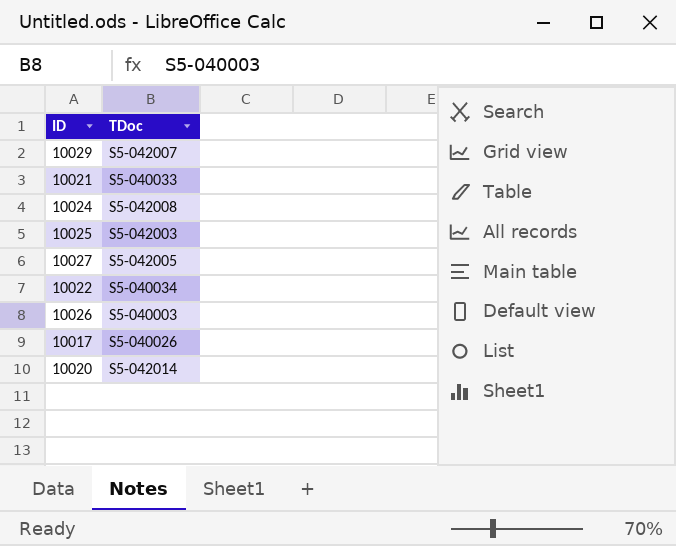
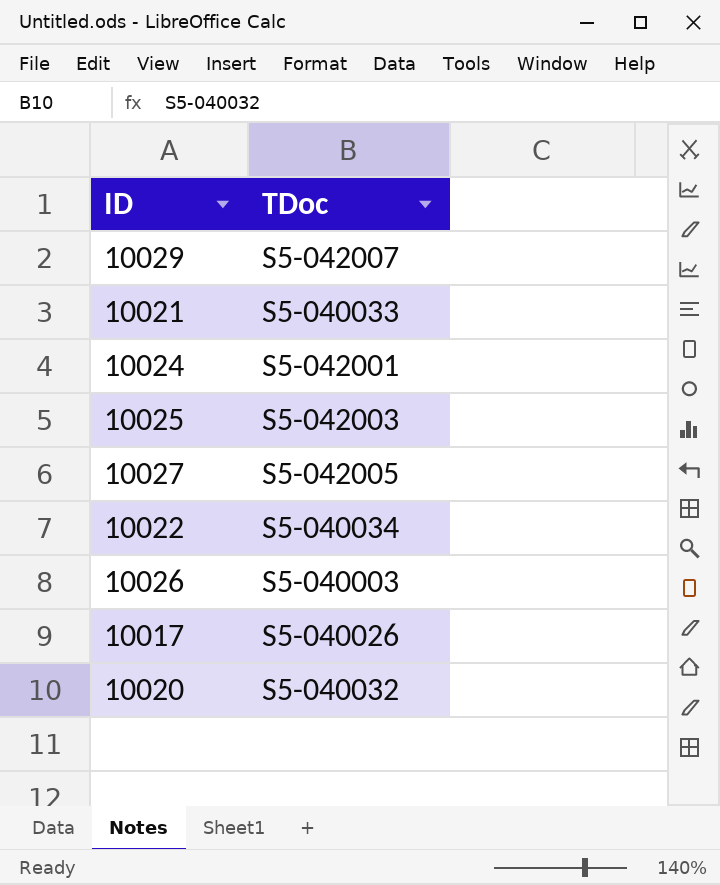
10024 | TDoc: S5-042008 -> S5-042001
10020 | TDoc: S5-042014 -> S5-040032

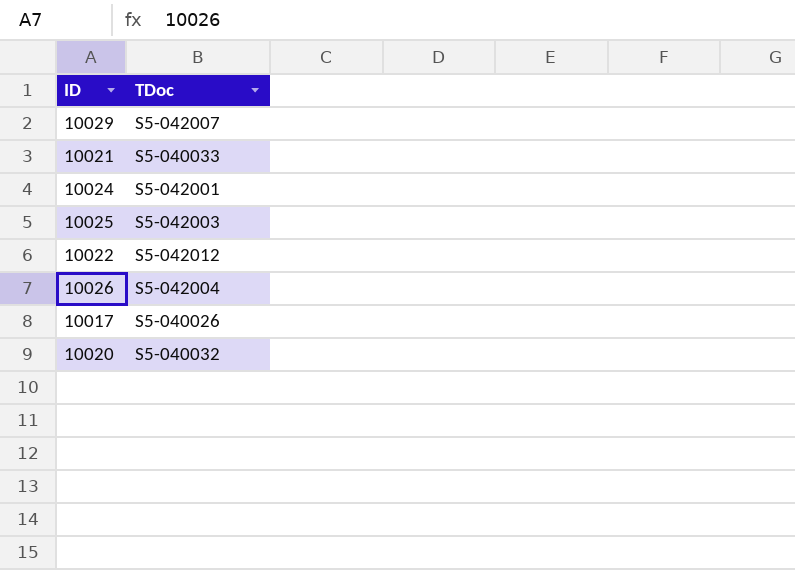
row 10027: S5-042005 -> none
10022 | TDoc: S5-040034 -> S5-042012
10026 | TDoc: S5-040003 -> S5-042004

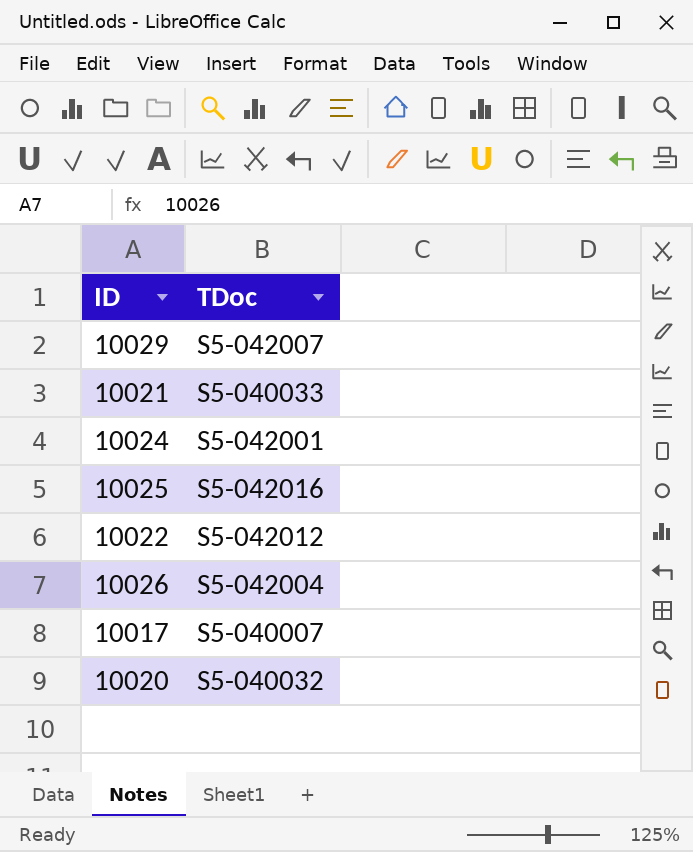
10025 | TDoc: S5-042003 -> S5-042016
10017 | TDoc: S5-040026 -> S5-040007

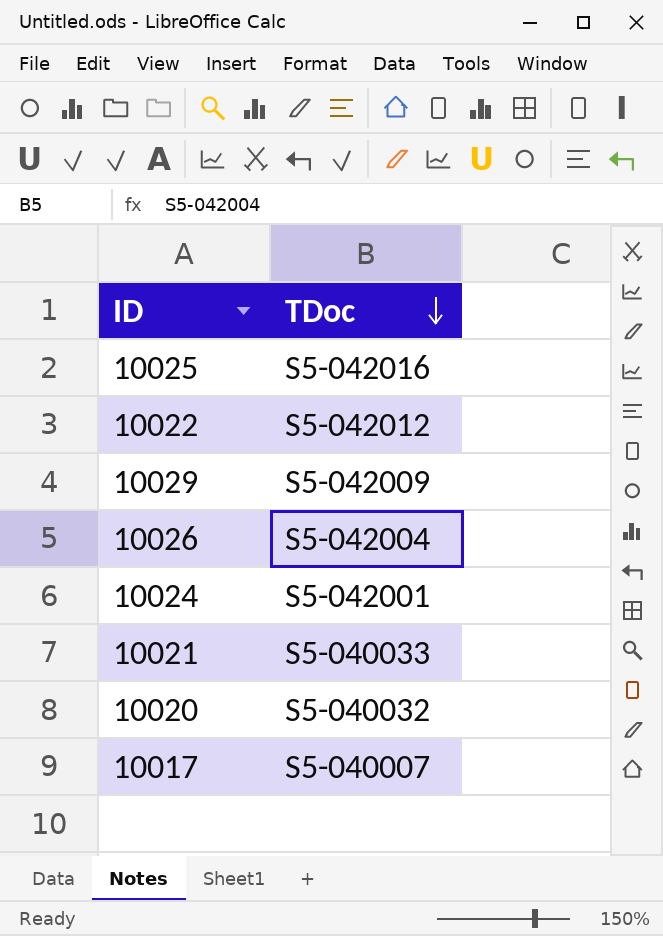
row order: none -> TDoc descending
10029 | TDoc: S5-042007 -> S5-042009

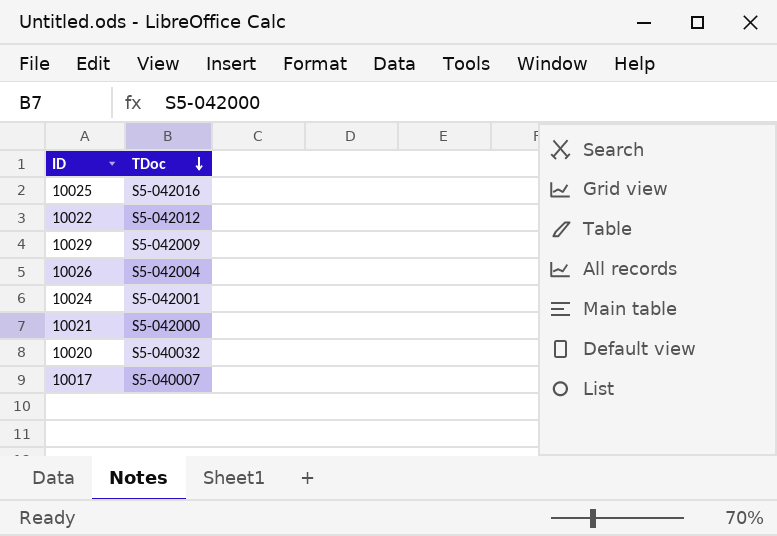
10021 | TDoc: S5-040033 -> S5-042000

